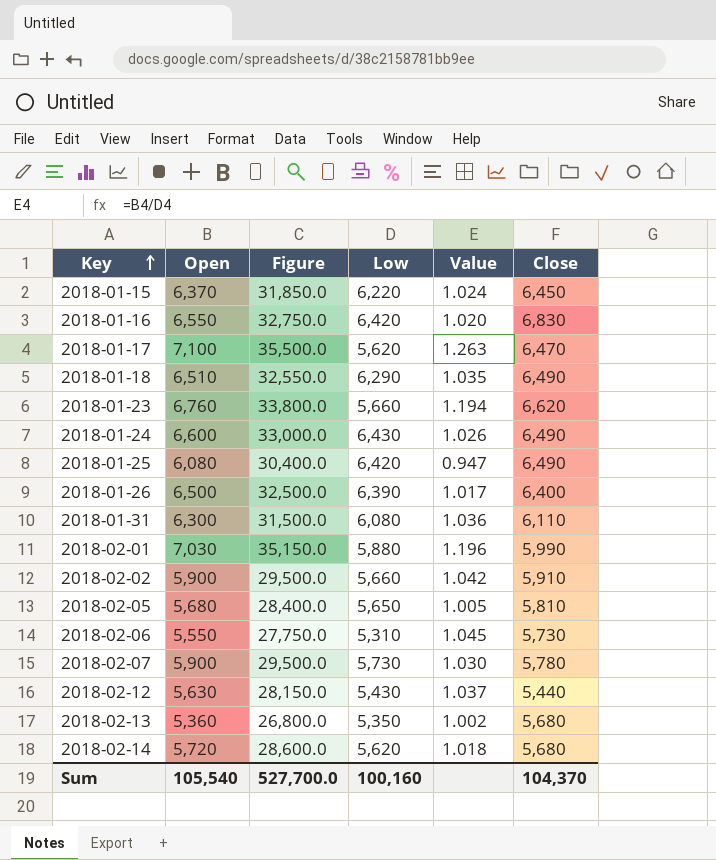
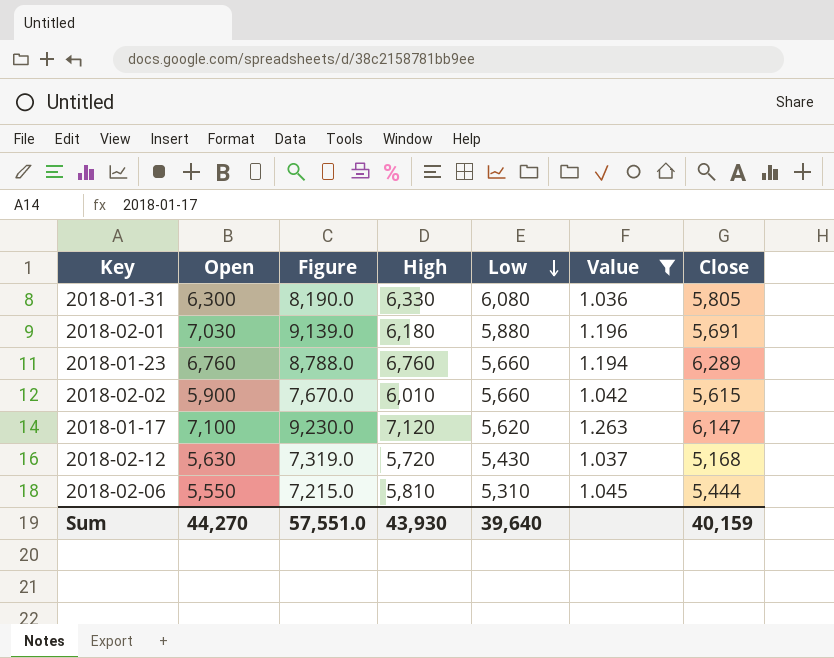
filter: none -> Value >= 1.036
row order: Key ascending -> Low descending
column Figure | formula: [Open] * 5 -> [Open] * 1.3
column High | position: none -> 4
2018-01-31 | Close: 6,110 -> 5,805
2018-02-01 | Close: 5,990 -> 5,691
2018-01-23 | Close: 6,620 -> 6,289
2018-02-02 | Close: 5,910 -> 5,615
2018-01-17 | Close: 6,470 -> 6,147
2018-02-12 | Close: 5,440 -> 5,168
2018-02-06 | Close: 5,730 -> 5,444
Sum | Open: 105,540 -> 44,270
Sum | Figure: 527,700.0 -> 57,551.0
Sum | Low: 100,160 -> 39,640
Sum | Close: 104,370 -> 40,159

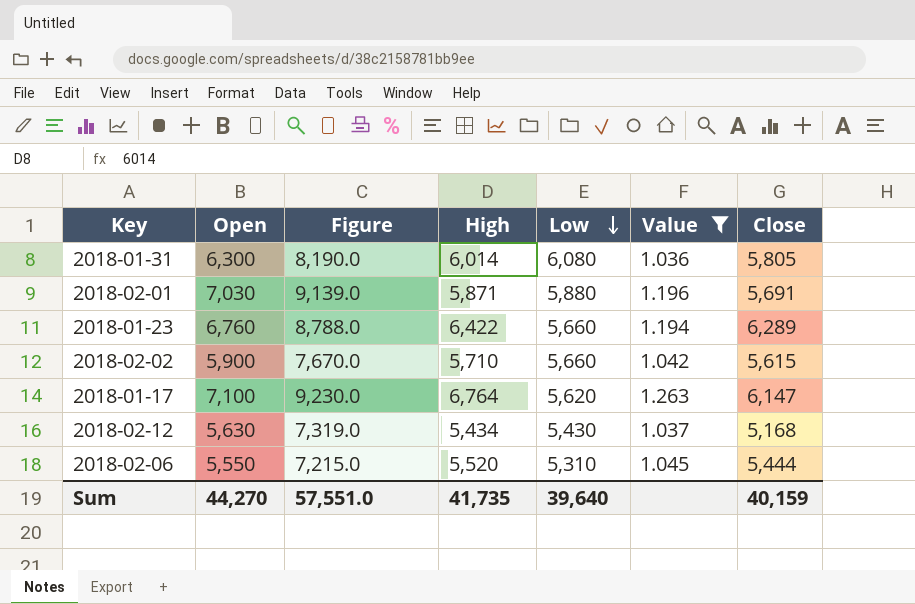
2018-01-31 | High: 6,330 -> 6,014
2018-02-01 | High: 6,180 -> 5,871
2018-01-23 | High: 6,760 -> 6,422
2018-02-02 | High: 6,010 -> 5,710
2018-01-17 | High: 7,120 -> 6,764
2018-02-12 | High: 5,720 -> 5,434
2018-02-06 | High: 5,810 -> 5,520
Sum | High: 43,930 -> 41,735

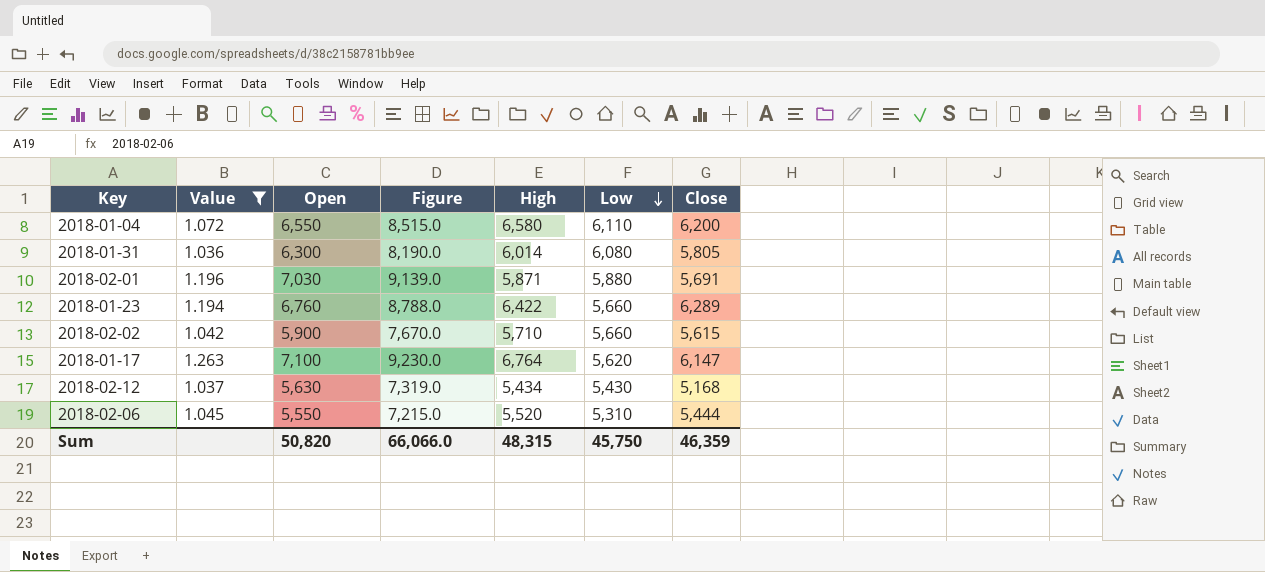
column Value | position: 6 -> 2
row 2018-01-04: none -> 1.072 | 6,550 | 8,515.0 | 6,580 | 6,110 | 6,200
Sum | Open: 44,270 -> 50,820
Sum | Figure: 57,551.0 -> 66,066.0
Sum | High: 41,735 -> 48,315
Sum | Low: 39,640 -> 45,750
Sum | Close: 40,159 -> 46,359

